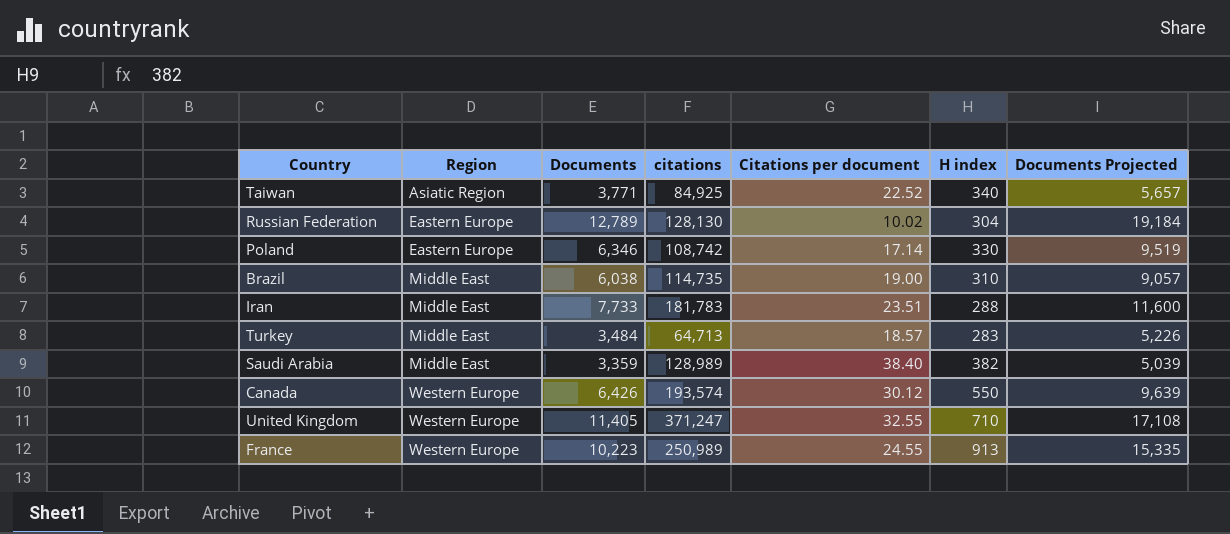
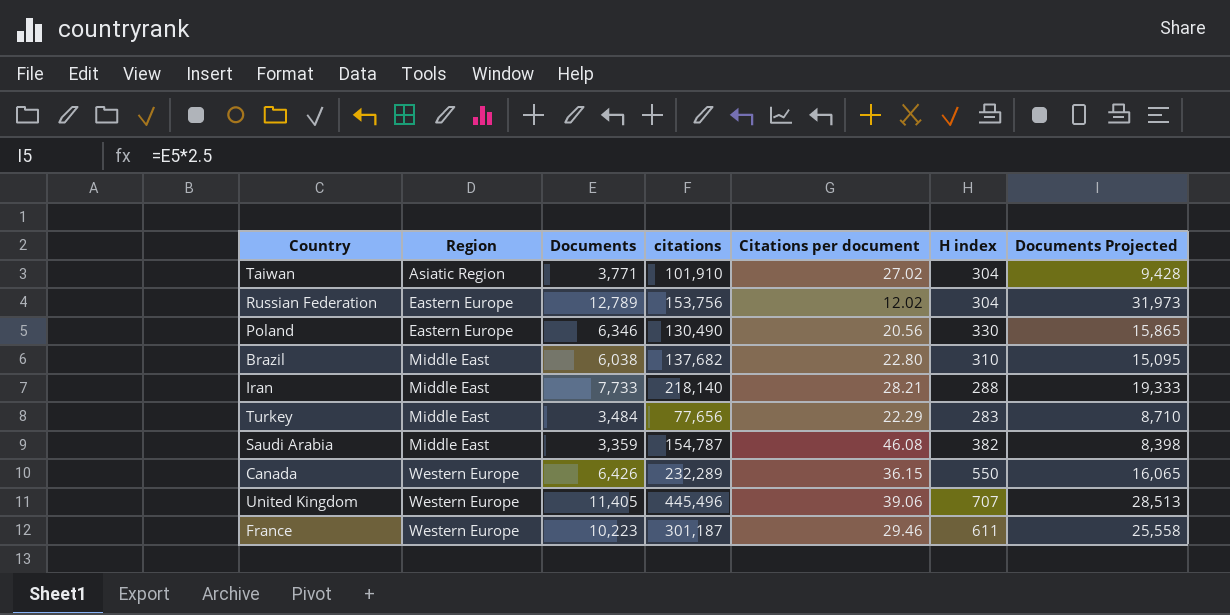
column Documents Projected | formula: [Documents] * 1.5 -> [Documents] * 2.5
Taiwan | citations: 84,925 -> 101,910
Taiwan | Citations per document: 22.52 -> 27.02
Taiwan | H index: 340 -> 304
Russian Federation | citations: 128,130 -> 153,756
Russian Federation | Citations per document: 10.02 -> 12.02
Poland | citations: 108,742 -> 130,490
Poland | Citations per document: 17.14 -> 20.56
Brazil | citations: 114,735 -> 137,682
Brazil | Citations per document: 19.00 -> 22.80
Iran | citations: 181,783 -> 218,140
Iran | Citations per document: 23.51 -> 28.21
Turkey | citations: 64,713 -> 77,656
Turkey | Citations per document: 18.57 -> 22.29
Saudi Arabia | citations: 128,989 -> 154,787
Saudi Arabia | Citations per document: 38.40 -> 46.08
Canada | citations: 193,574 -> 232,289
Canada | Citations per document: 30.12 -> 36.15
United Kingdom | citations: 371,247 -> 445,496
United Kingdom | Citations per document: 32.55 -> 39.06
United Kingdom | H index: 710 -> 707
France | citations: 250,989 -> 301,187
France | Citations per document: 24.55 -> 29.46
France | H index: 913 -> 611

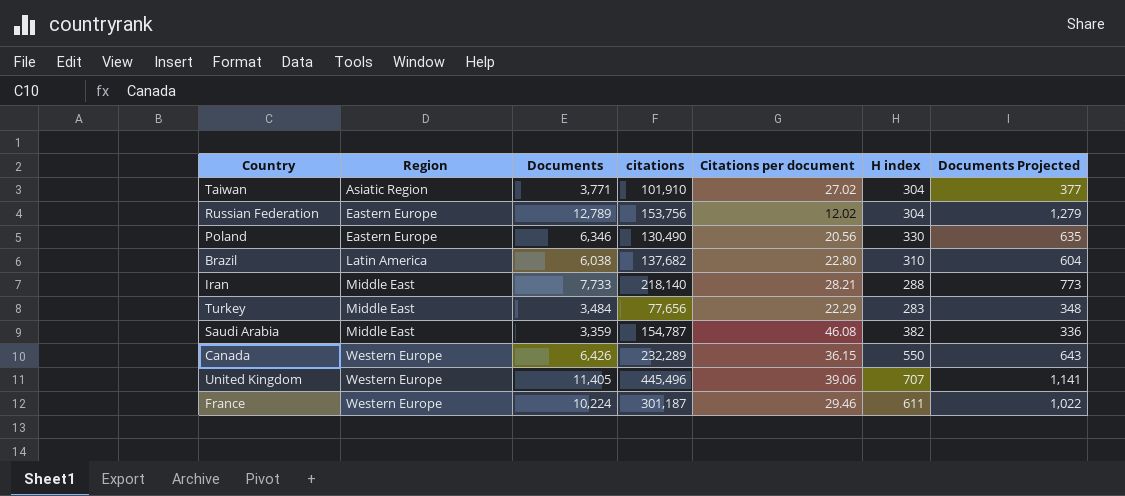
column Documents Projected | formula: [Documents] * 2.5 -> [Documents] * 0.1
Brazil | Region: Middle East -> Latin America
France | Documents: 10,223 -> 10,224

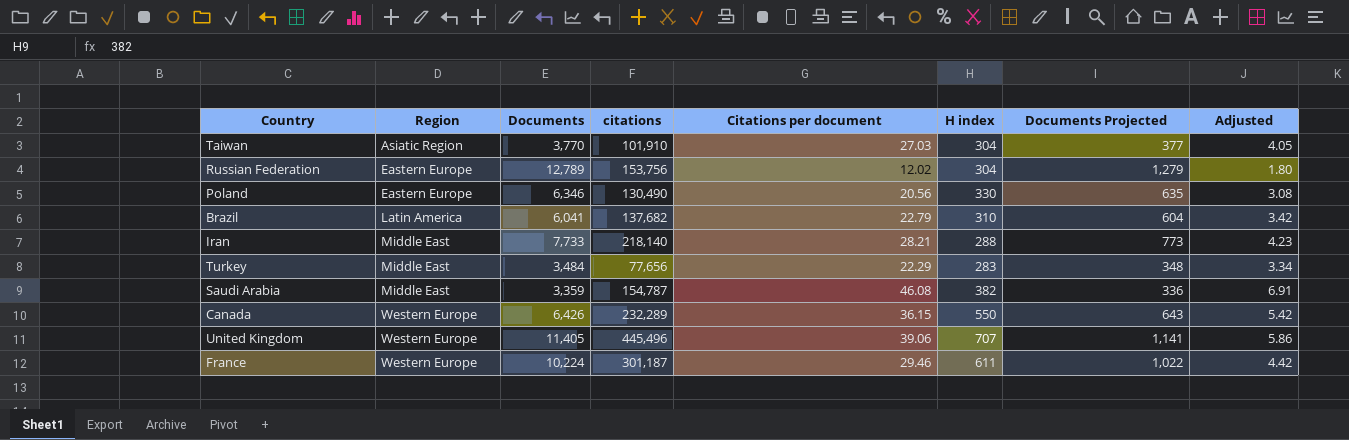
column Adjusted | formula: none -> [Citations per document] * 0.15
Taiwan | Documents: 3,771 -> 3,770
Taiwan | Citations per document: 27.02 -> 27.03
Brazil | Documents: 6,038 -> 6,041
Brazil | Citations per document: 22.80 -> 22.79

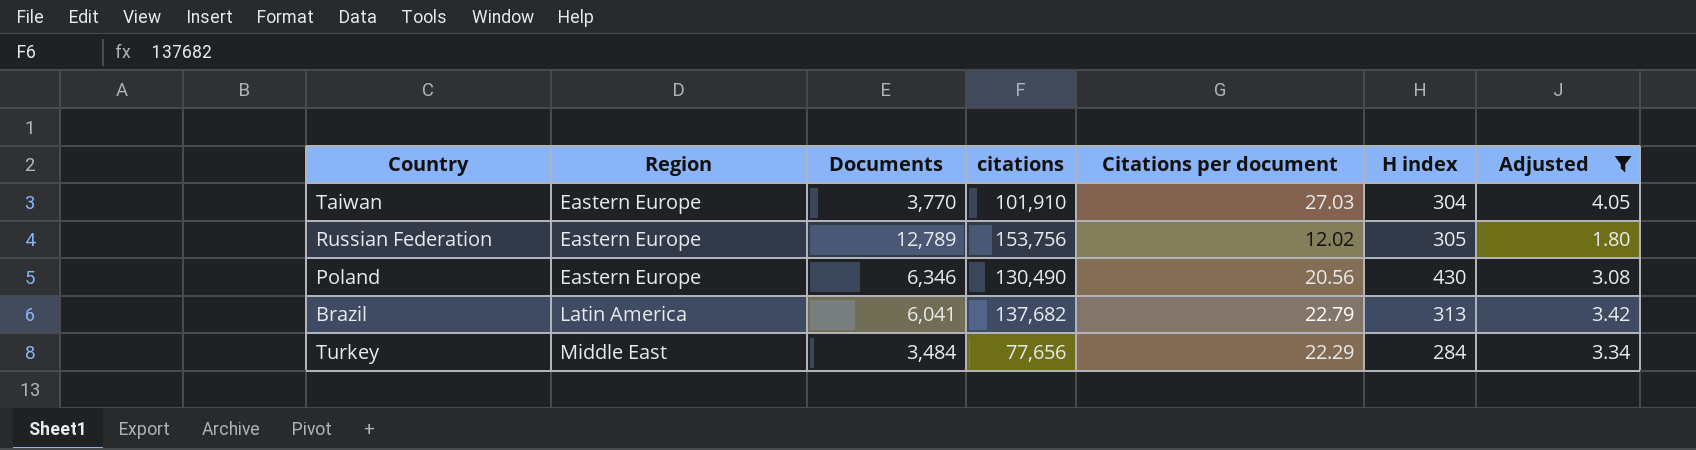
filter: none -> Adjusted <= 4.05
column Documents Projected | formula: [Documents] * 0.1 -> none
Taiwan | Region: Asiatic Region -> Eastern Europe
Russian Federation | H index: 304 -> 305
Poland | H index: 330 -> 430
Brazil | H index: 310 -> 313
Turkey | H index: 283 -> 284

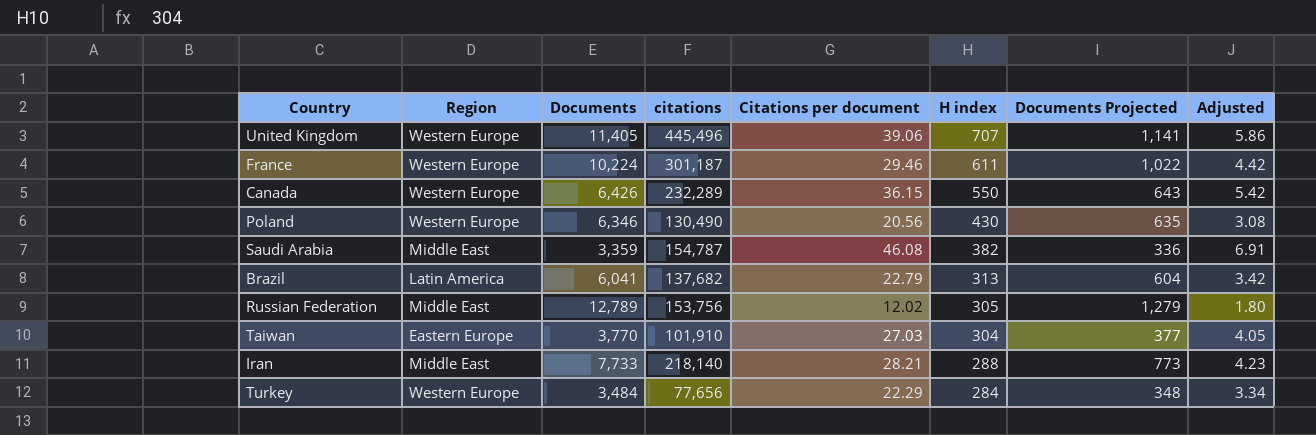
filter: Adjusted <= 4.05 -> none
row order: Region ascending -> H index descending
column Documents Projected | formula: none -> [Documents] * 0.1
Poland | Region: Eastern Europe -> Western Europe
Russian Federation | Region: Eastern Europe -> Middle East
Turkey | Region: Middle East -> Western Europe

